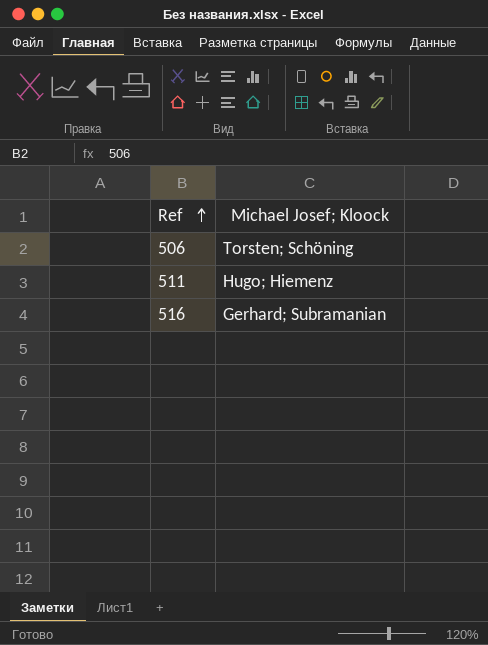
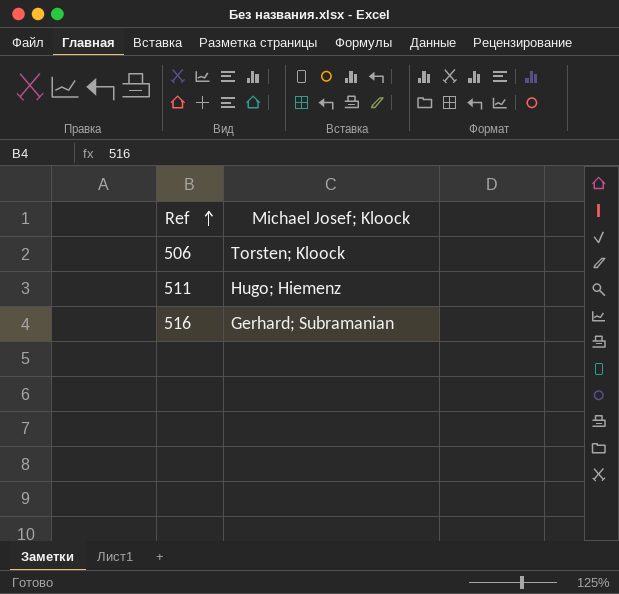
506 | Michael Josef; Kloock: Torsten; Schöning -> Torsten; Kloock

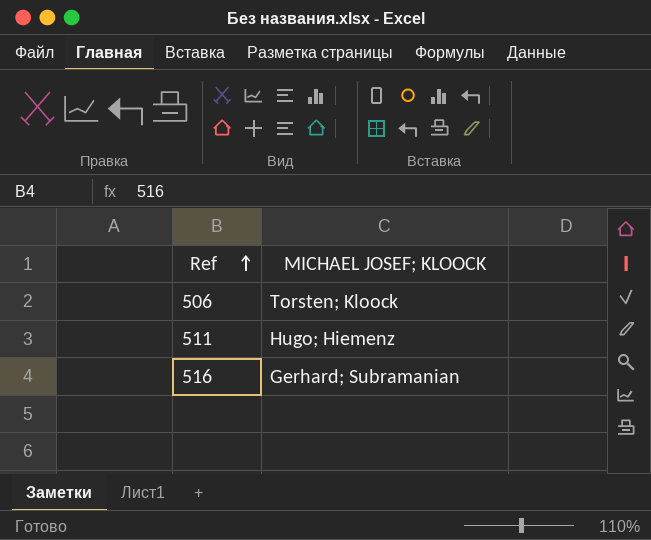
column name: Michael Josef; Kloock -> MICHAEL JOSEF; KLOOCK

